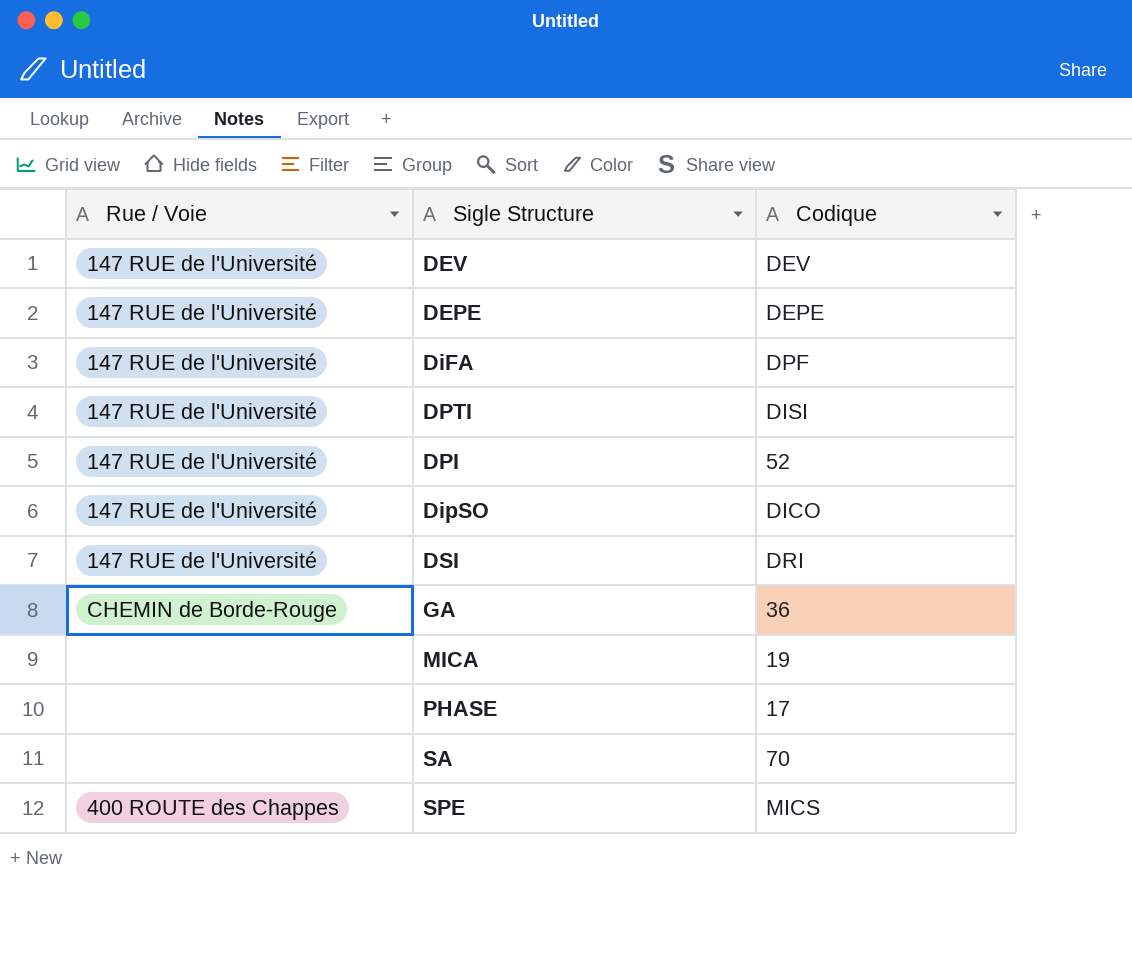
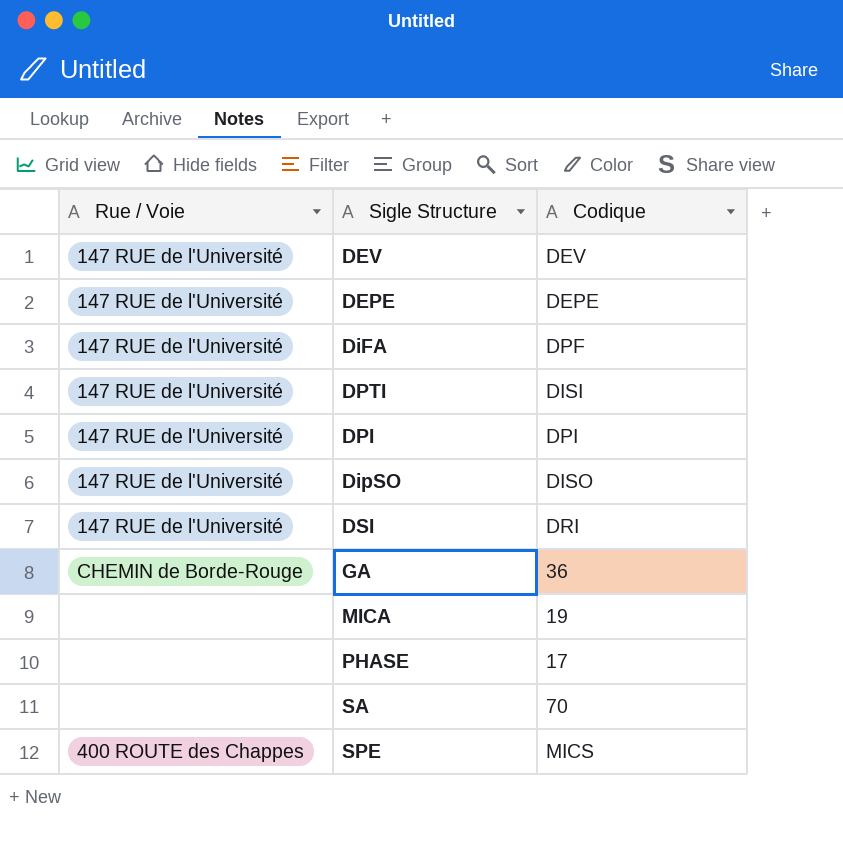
DPI | Codique: 52 -> DPI
DipSO | Codique: DICO -> DISO

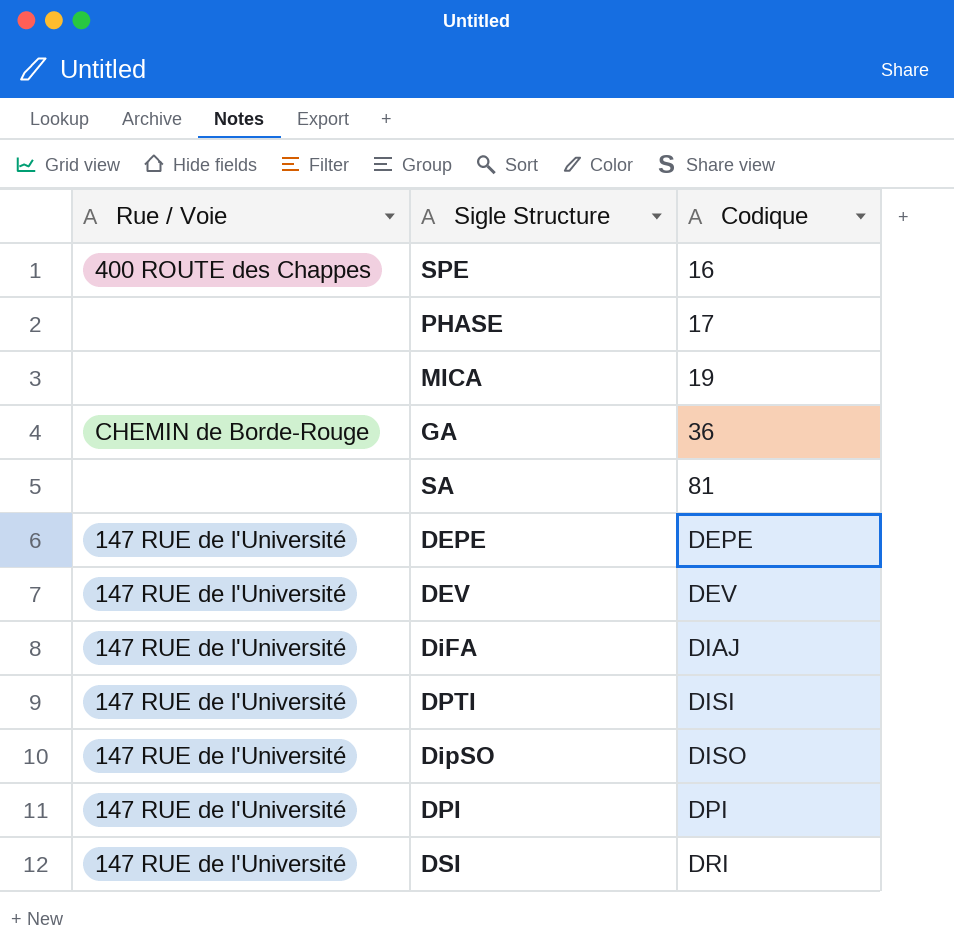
row order: none -> Codique ascending
SPE | Codique: MICS -> 16
SA | Codique: 70 -> 81
DiFA | Codique: DPF -> DIAJ

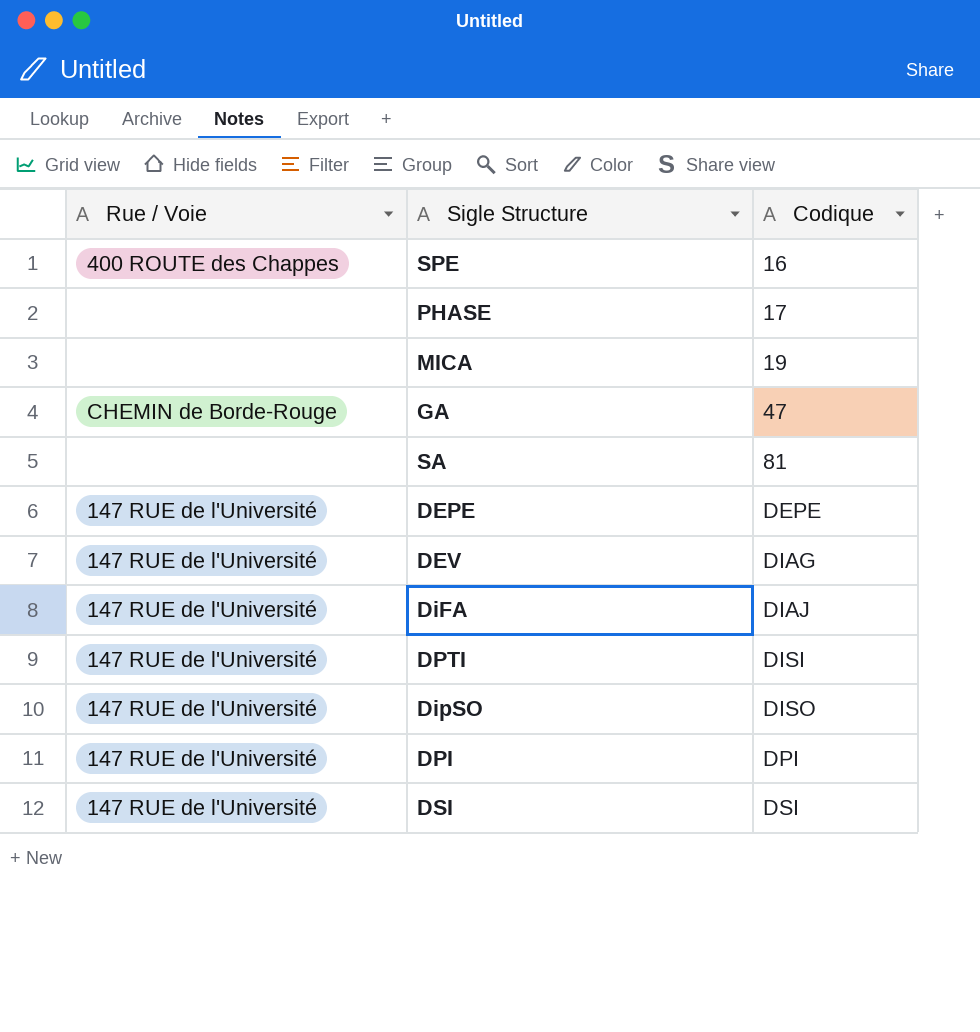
GA | Codique: 36 -> 47
DEV | Codique: DEV -> DIAG
DSI | Codique: DRI -> DSI

